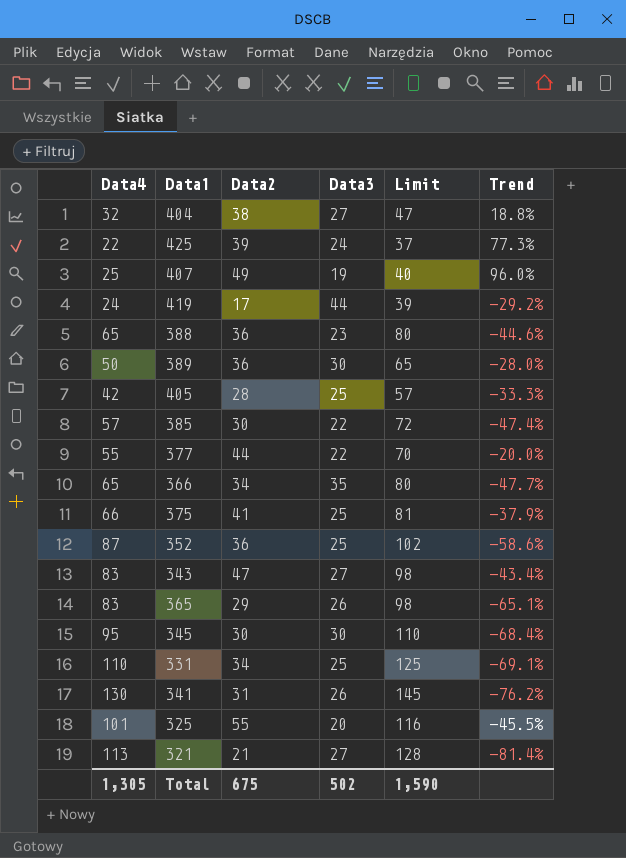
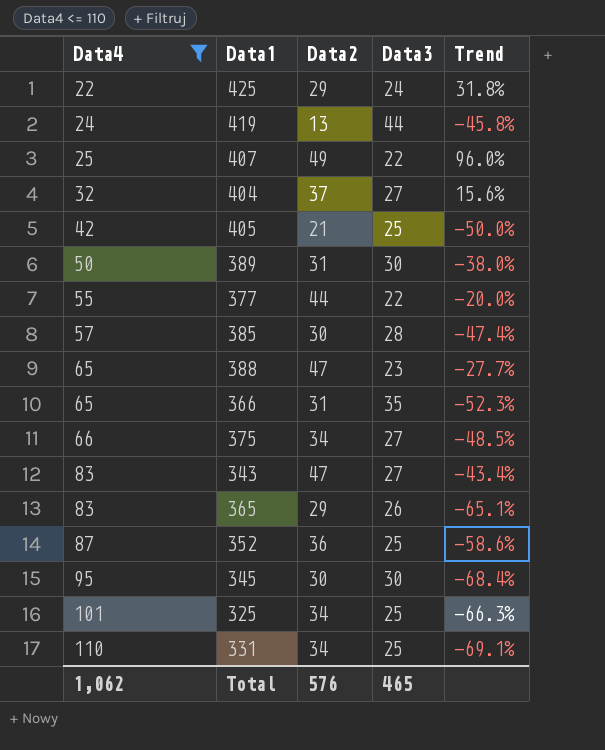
filter: none -> Data4 <= 110
row order: none -> Data4 ascending
column Limit | formula: [Data4] + 15 -> none
425 | Data2: 39 -> 29
425 | Trend: 77.3% -> 31.8%
419 | Data2: 17 -> 13
419 | Trend: -29.2% -> -45.8%
407 | Data3: 19 -> 22
404 | Data2: 38 -> 37
404 | Trend: 18.8% -> 15.6%
405 | Data2: 28 -> 21
405 | Trend: -33.3% -> -50.0%
389 | Data2: 36 -> 31
389 | Trend: -28.0% -> -38.0%
385 | Data3: 22 -> 28
388 | Data2: 36 -> 47
388 | Trend: -44.6% -> -27.7%
366 | Data2: 34 -> 31
366 | Trend: -47.7% -> -52.3%
375 | Data2: 41 -> 34
375 | Data3: 25 -> 27
375 | Trend: -37.9% -> -48.5%
325 | Data2: 55 -> 34
325 | Data3: 20 -> 25
325 | Trend: -45.5% -> -66.3%
Total | Data4: 1,305 -> 1,062
Total | Data2: 675 -> 576
Total | Data3: 502 -> 465

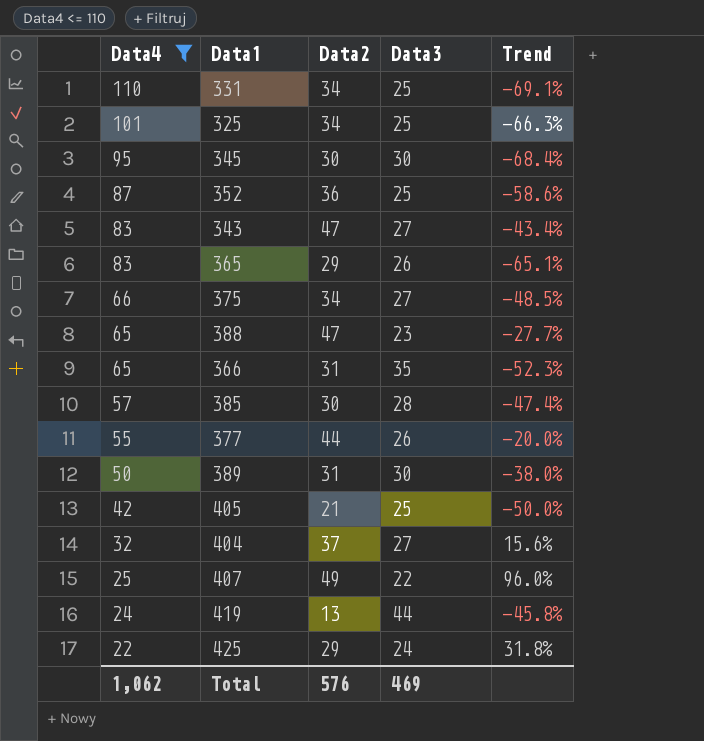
row order: Data4 ascending -> Data4 descending
377 | Data3: 22 -> 26
Total | Data3: 465 -> 469

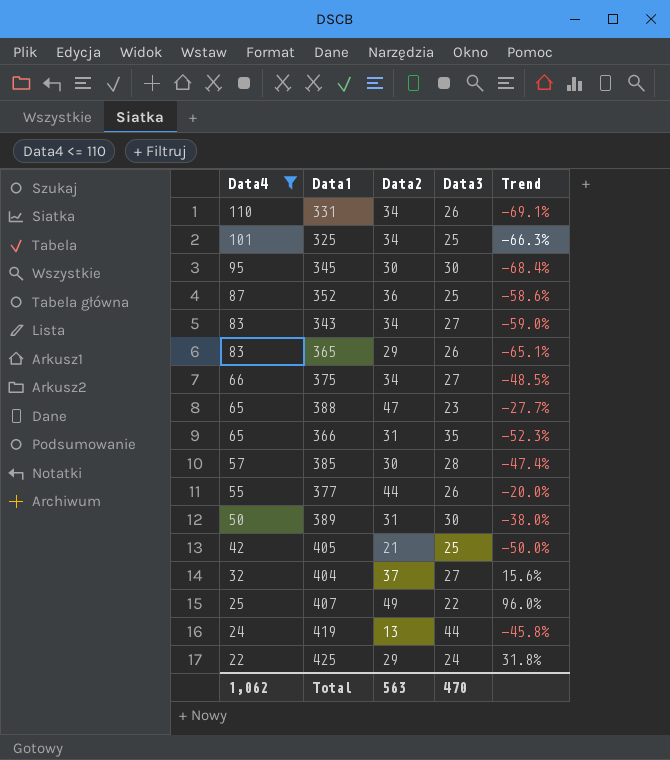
331 | Data3: 25 -> 26
343 | Data2: 47 -> 34
343 | Trend: -43.4% -> -59.0%
Total | Data2: 576 -> 563
Total | Data3: 469 -> 470

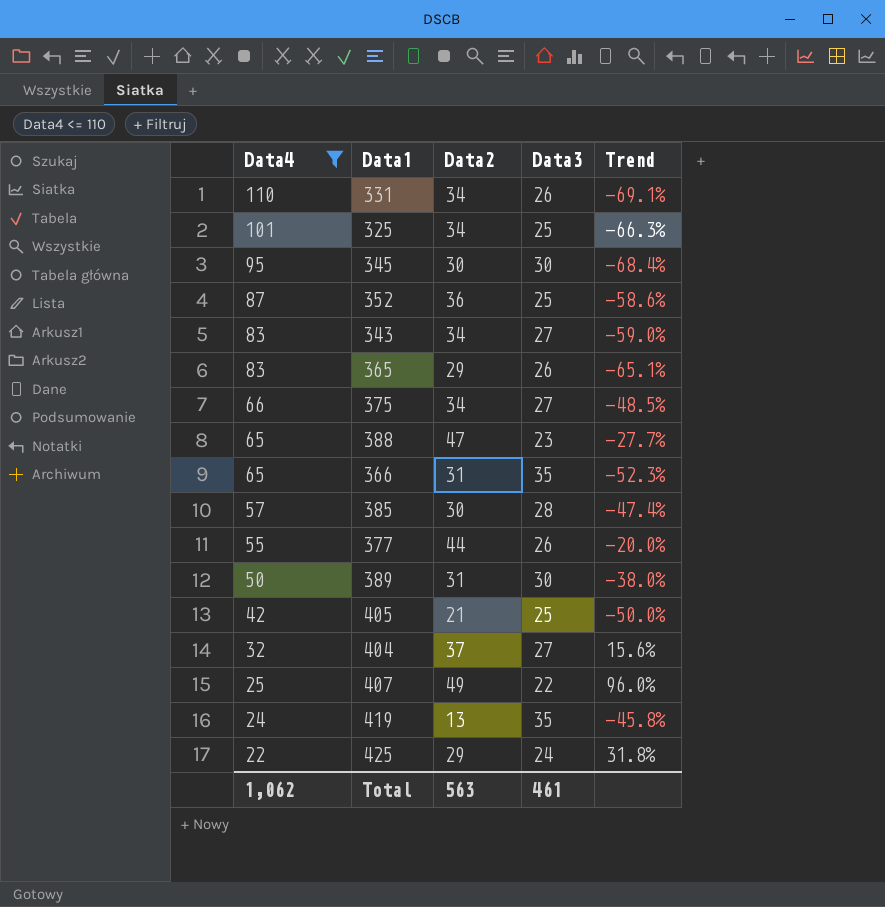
419 | Data3: 44 -> 35
Total | Data3: 470 -> 461

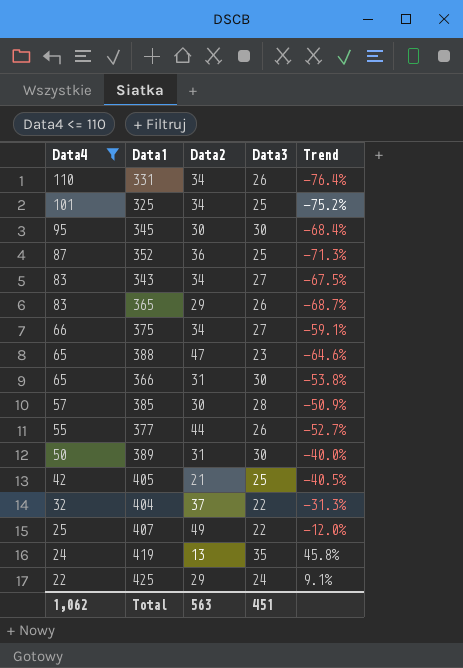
column Trend | formula: ([Data2] - [Data4]) / [Data4] -> ([Data3] - [Data4]) / [Data4]
366 | Data3: 35 -> 30
404 | Data3: 27 -> 22
Total | Data3: 461 -> 451

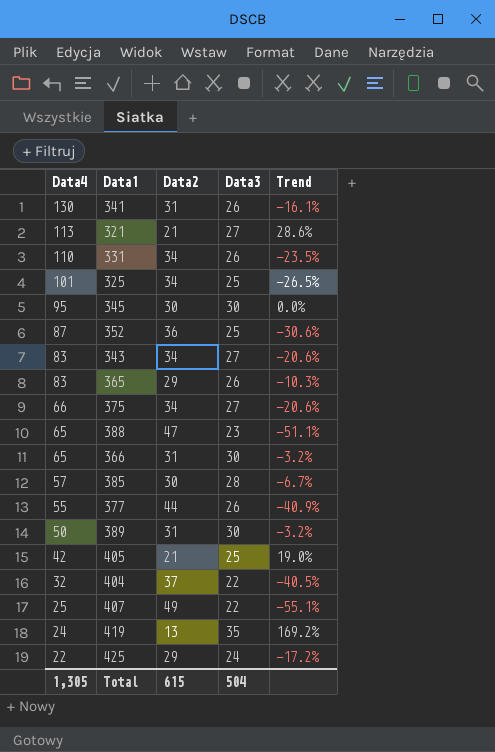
filter: Data4 <= 110 -> none
column Trend | formula: ([Data3] - [Data4]) / [Data4] -> ([Data3] - [Data2]) / [Data2]
Total | Data4: 1,062 -> 1,305
Total | Data2: 563 -> 615
Total | Data3: 451 -> 504

